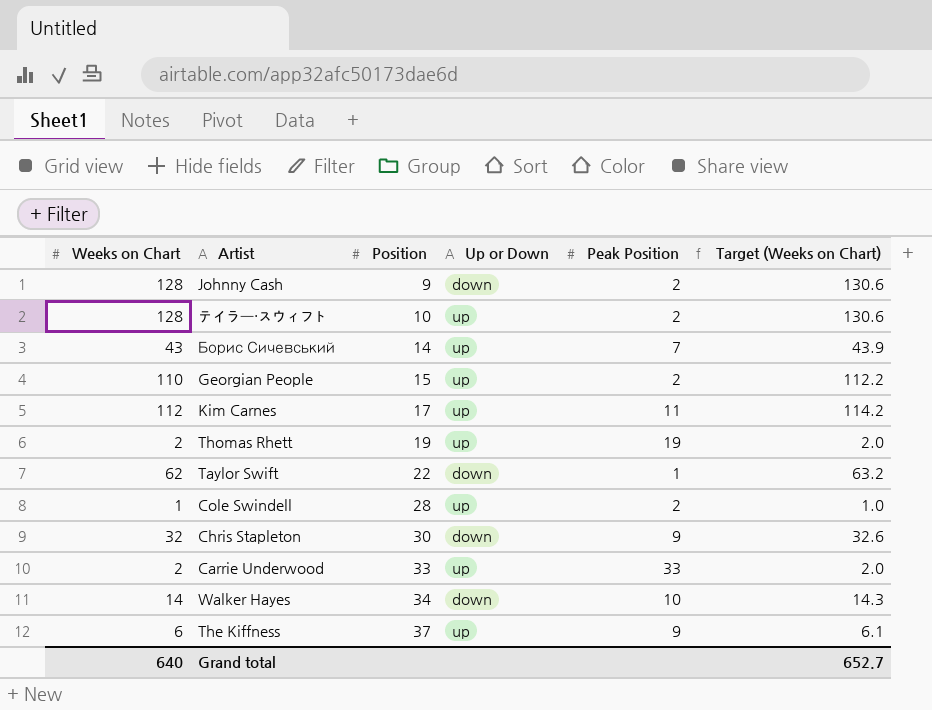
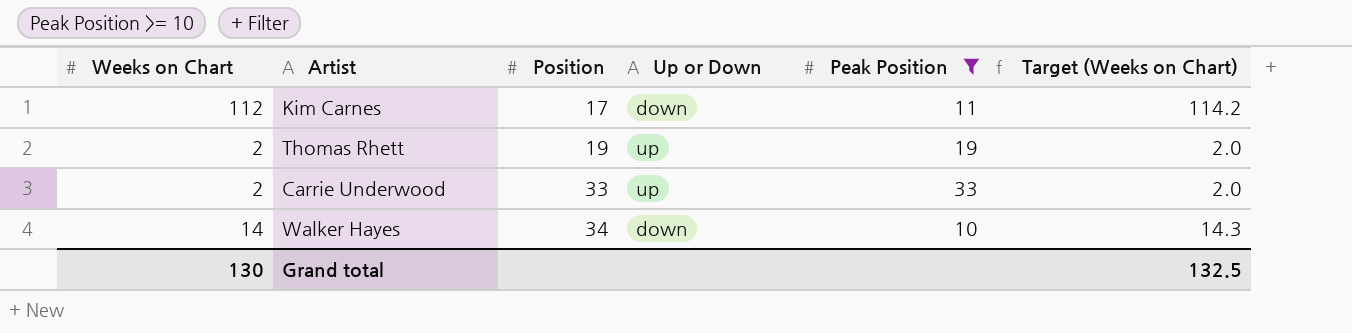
filter: none -> Peak Position >= 10
Kim Carnes | Up or Down: up -> down
Grand total | Weeks on Chart: 640 -> 130
Grand total | Target (Weeks on Chart): 652.7 -> 132.5

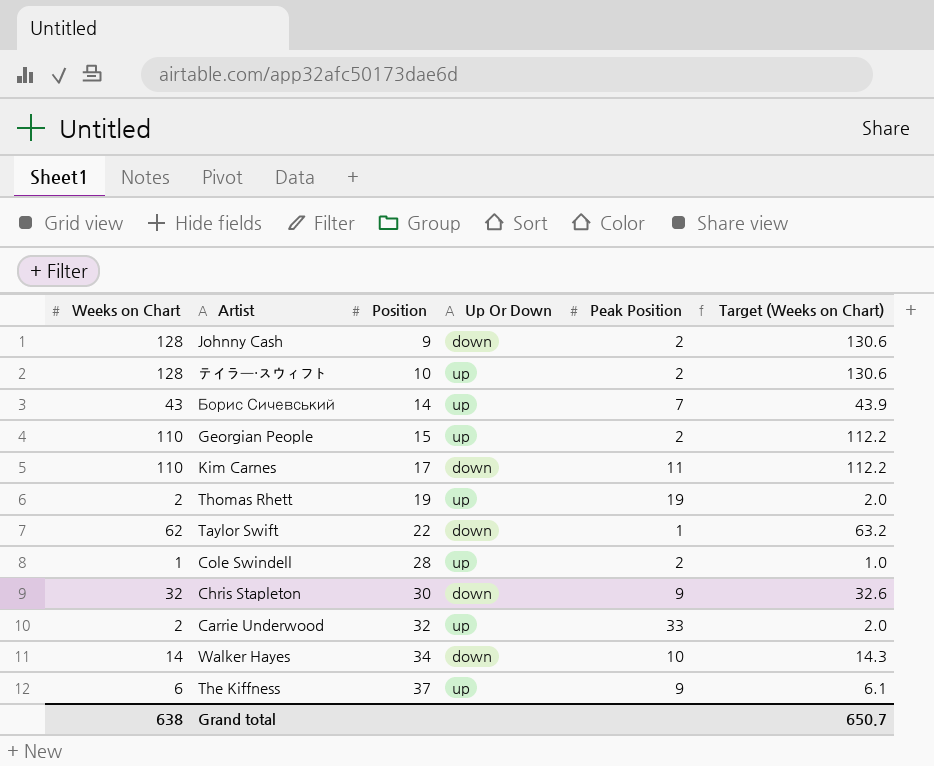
filter: Peak Position >= 10 -> none
column name: Up or Down -> Up Or Down
Kim Carnes | Weeks on Chart: 112 -> 110
Kim Carnes | Target (Weeks on Chart): 114.2 -> 112.2
Carrie Underwood | Position: 33 -> 32
Grand total | Weeks on Chart: 130 -> 638
Grand total | Target (Weeks on Chart): 132.5 -> 650.7

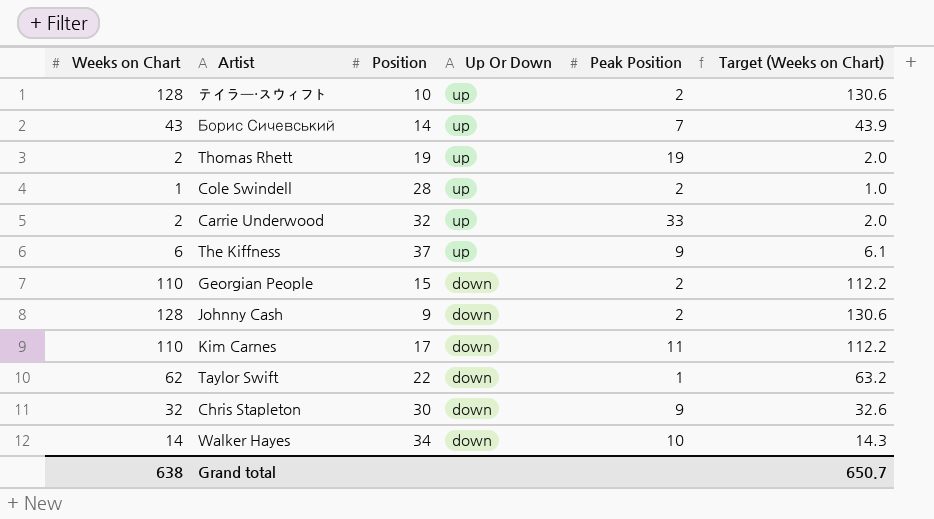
row order: Position ascending -> Up Or Down descending
Georgian People | Up Or Down: up -> down

